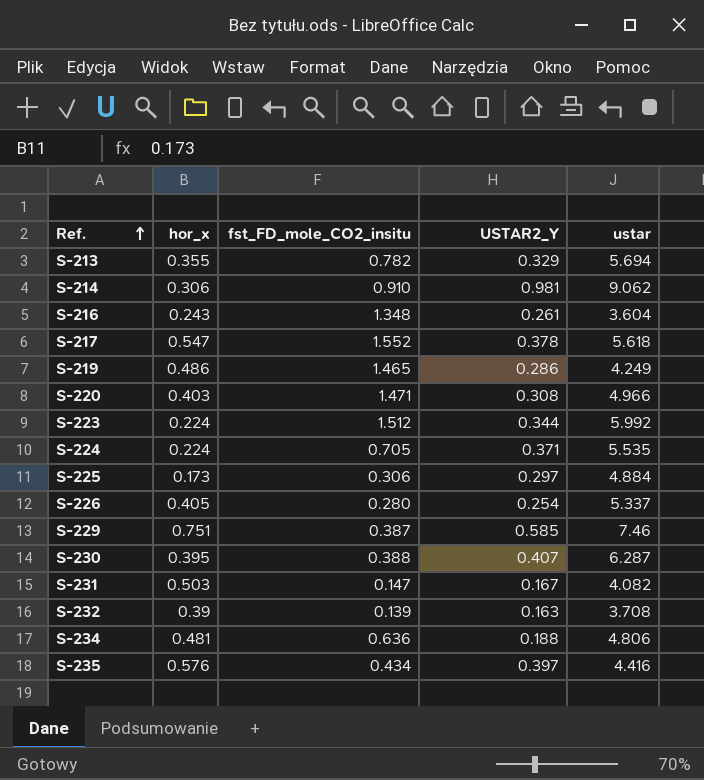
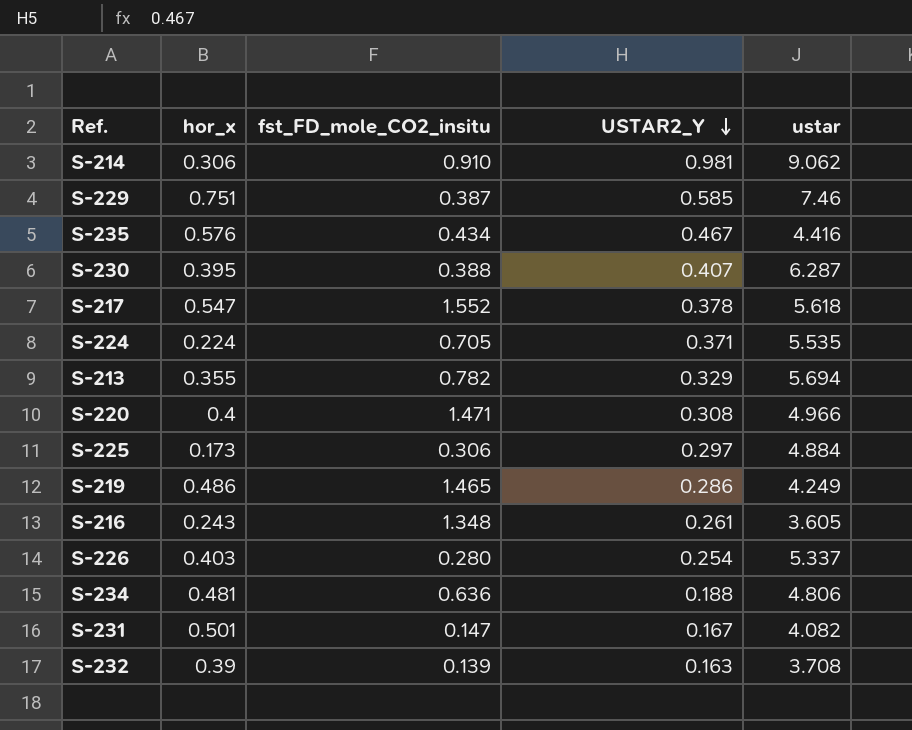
row order: Ref. ascending -> USTAR2_Y descending
row S-223: 0.224 | 1.512 | 0.344 | 5.992 -> none
S-235 | USTAR2_Y: 0.397 -> 0.467
S-220 | hor_x: 0.403 -> 0.4
S-216 | ustar: 3.604 -> 3.605
S-226 | hor_x: 0.405 -> 0.403
S-231 | hor_x: 0.503 -> 0.501

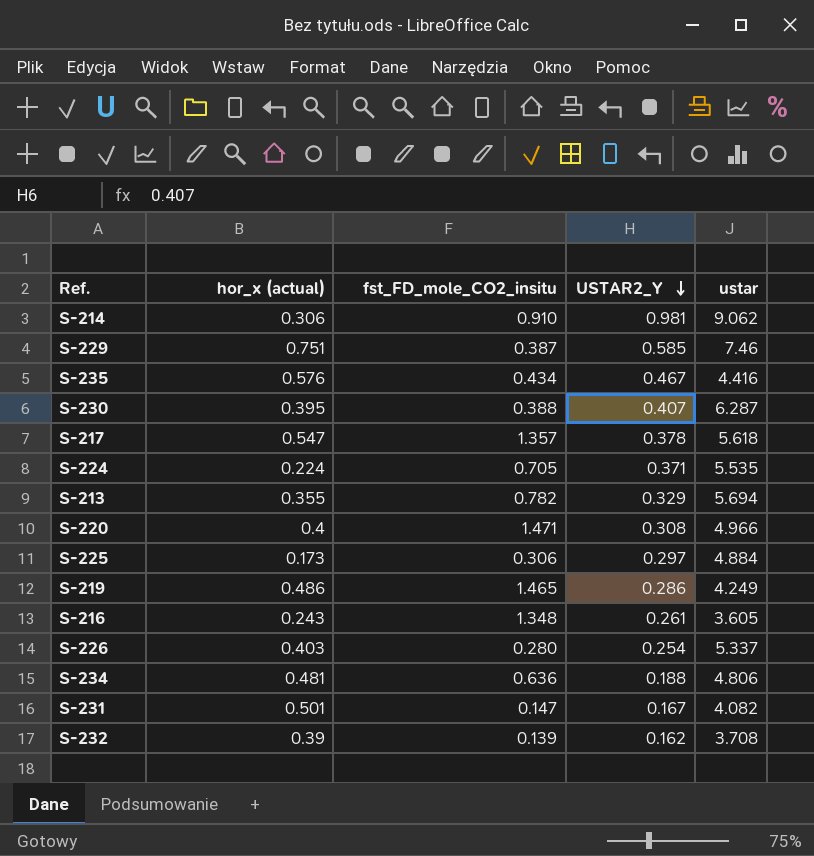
column name: hor_x -> hor_x (actual)
S-217 | fst_FD_mole_CO2_insitu: 1.552 -> 1.357
S-232 | USTAR2_Y: 0.163 -> 0.162

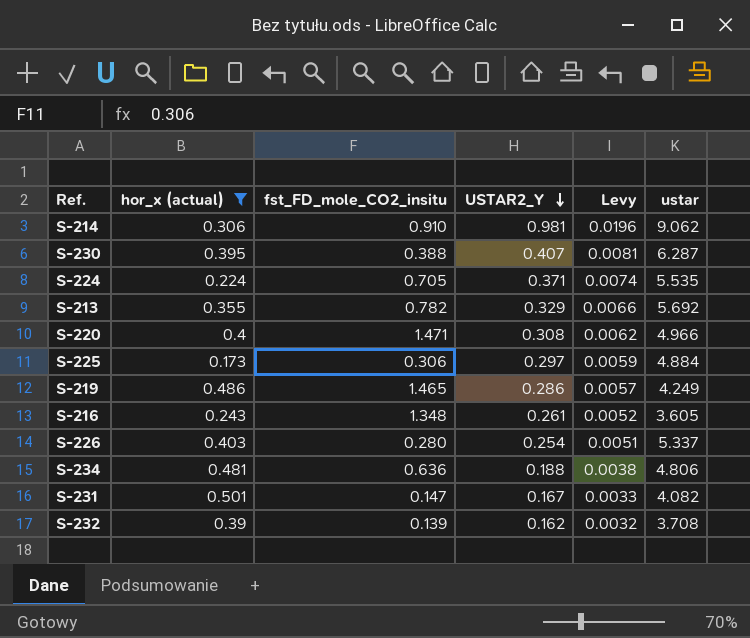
filter: none -> hor_x (actual) <= 0.501
column Levy | formula: none -> [USTAR2_Y] * 0.02
S-213 | ustar: 5.694 -> 5.692

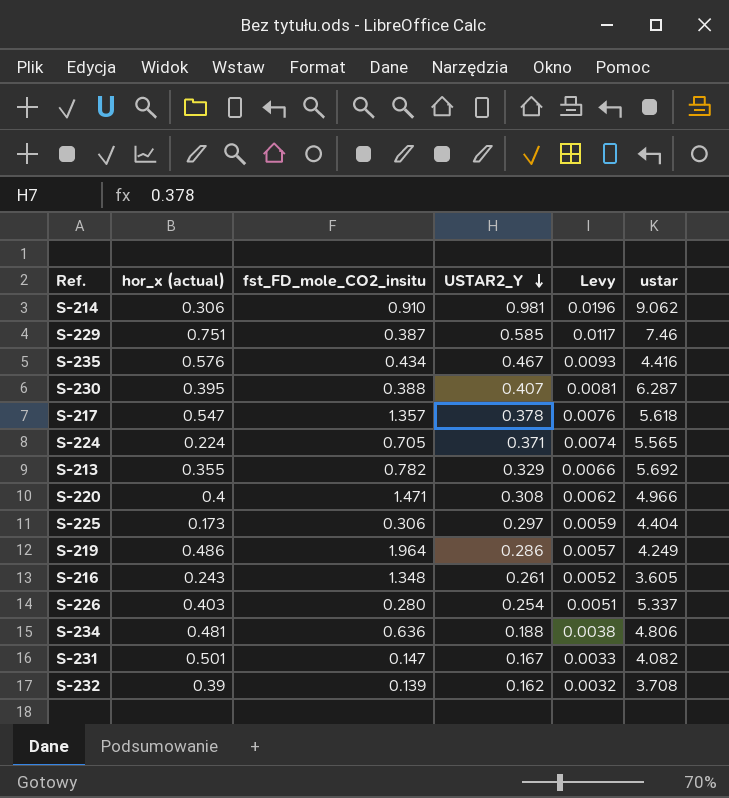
filter: hor_x (actual) <= 0.501 -> none
S-224 | ustar: 5.535 -> 5.565
S-225 | ustar: 4.884 -> 4.404
S-219 | fst_FD_mole_CO2_insitu: 1.465 -> 1.964

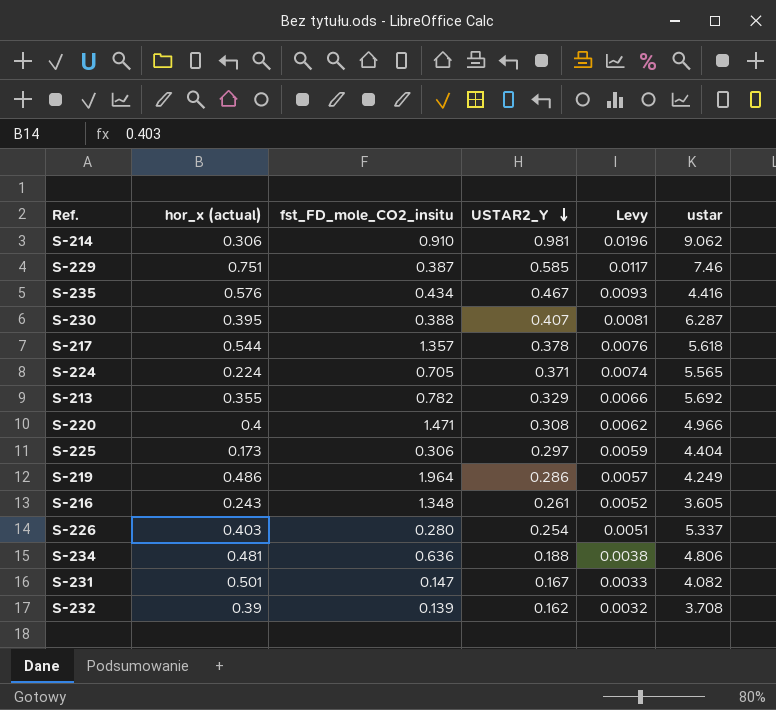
S-217 | hor_x (actual): 0.547 -> 0.544

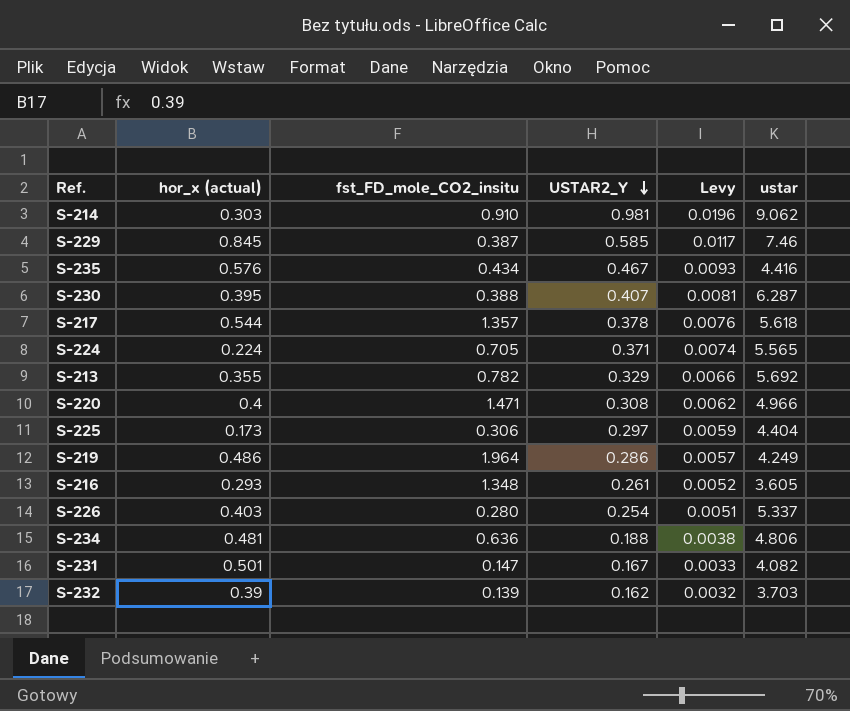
S-214 | hor_x (actual): 0.306 -> 0.303
S-229 | hor_x (actual): 0.751 -> 0.845
S-216 | hor_x (actual): 0.243 -> 0.293
S-232 | ustar: 3.708 -> 3.703

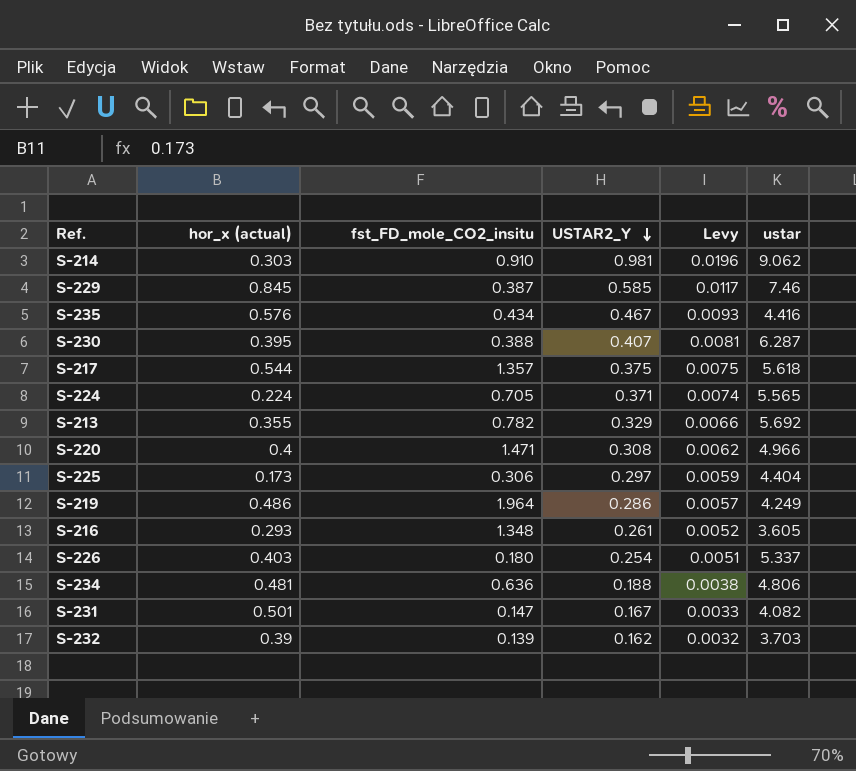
S-217 | USTAR2_Y: 0.378 -> 0.375
S-217 | Levy: 0.0076 -> 0.0075
S-226 | fst_FD_mole_CO2_insitu: 0.280 -> 0.180

